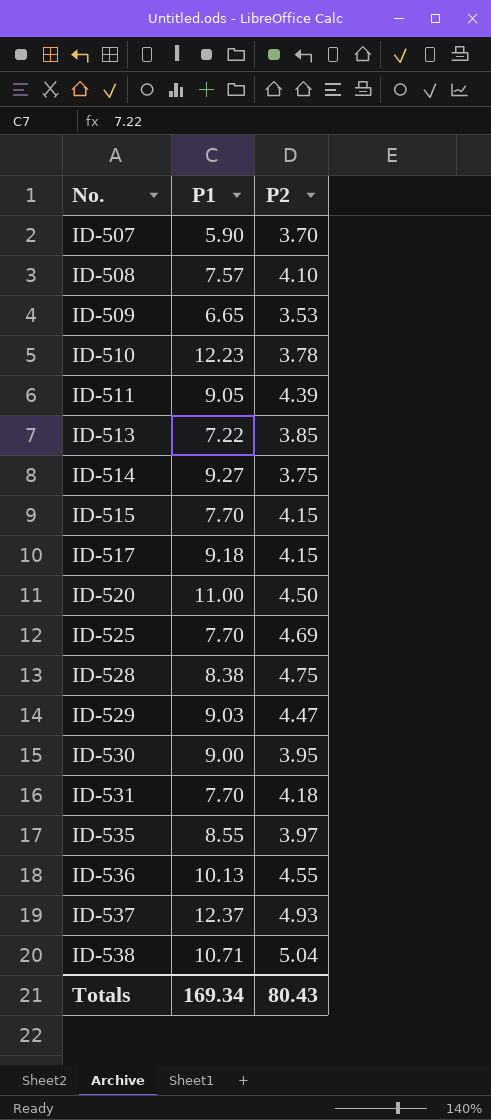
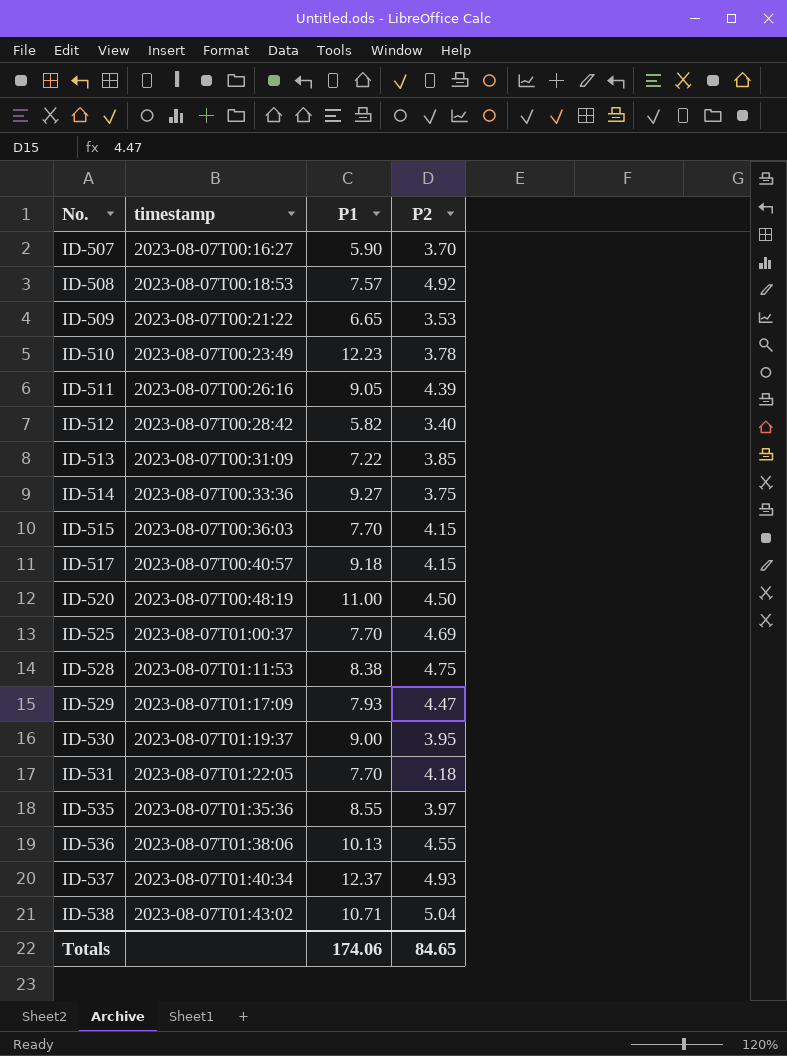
column timestamp | position: none -> 2
ID-508 | P2: 4.10 -> 4.92
row ID-512: none -> 2023-08-07T00:28:42 | 5.82 | 3.40
ID-529 | P1: 9.03 -> 7.93
Totals | P1: 169.34 -> 174.06
Totals | P2: 80.43 -> 84.65

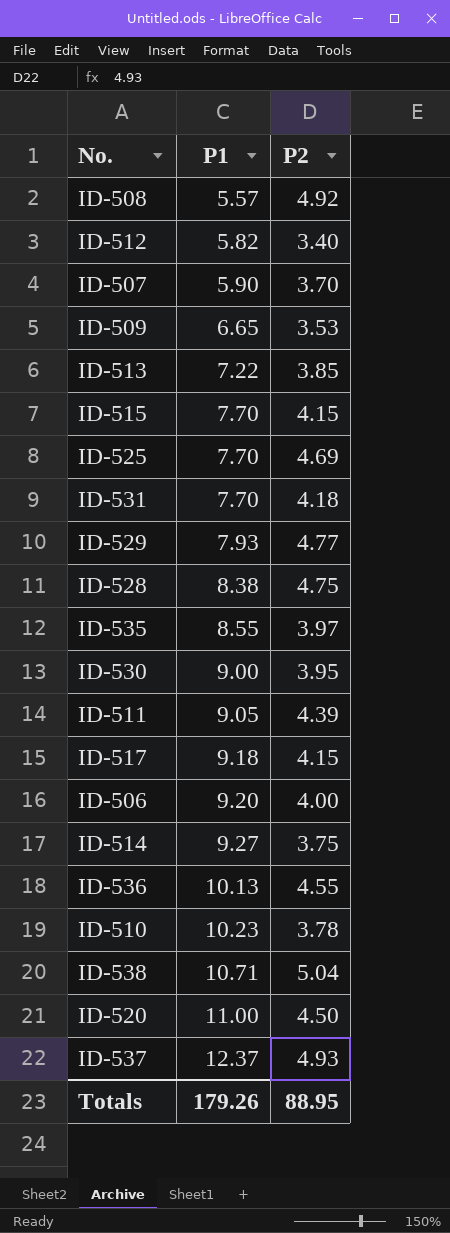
row order: No. ascending -> P1 ascending
column timestamp | position: 2 -> none
ID-508 | P1: 7.57 -> 5.57
ID-529 | P2: 4.47 -> 4.77
row ID-506: none -> 9.20 | 4.00
ID-510 | P1: 12.23 -> 10.23
Totals | P1: 174.06 -> 179.26
Totals | P2: 84.65 -> 88.95

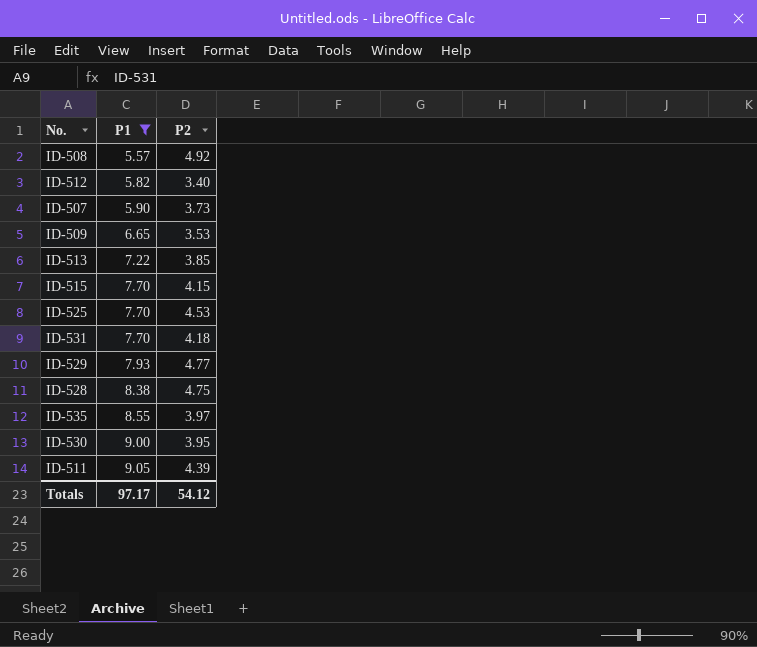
filter: none -> P1 <= 9.05
ID-507 | P2: 3.70 -> 3.73
ID-525 | P2: 4.69 -> 4.53
Totals | P1: 179.26 -> 97.17
Totals | P2: 88.95 -> 54.12

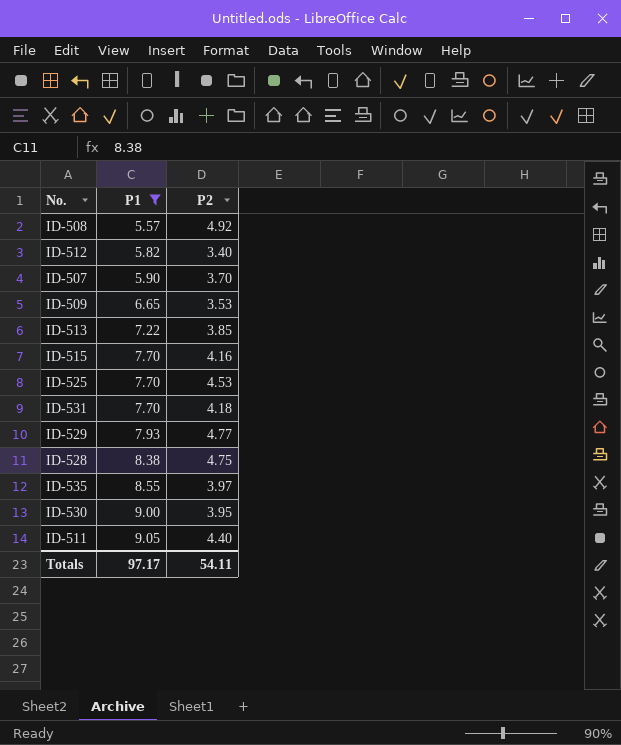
ID-507 | P2: 3.73 -> 3.70
ID-515 | P2: 4.15 -> 4.16
ID-511 | P2: 4.39 -> 4.40
Totals | P2: 54.12 -> 54.11

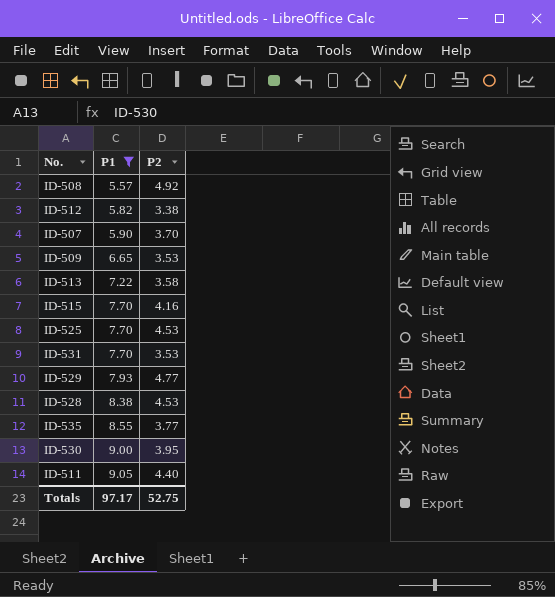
ID-512 | P2: 3.40 -> 3.38
ID-513 | P2: 3.85 -> 3.58
ID-531 | P2: 4.18 -> 3.53
ID-528 | P2: 4.75 -> 4.53
ID-535 | P2: 3.97 -> 3.77
Totals | P2: 54.11 -> 52.75

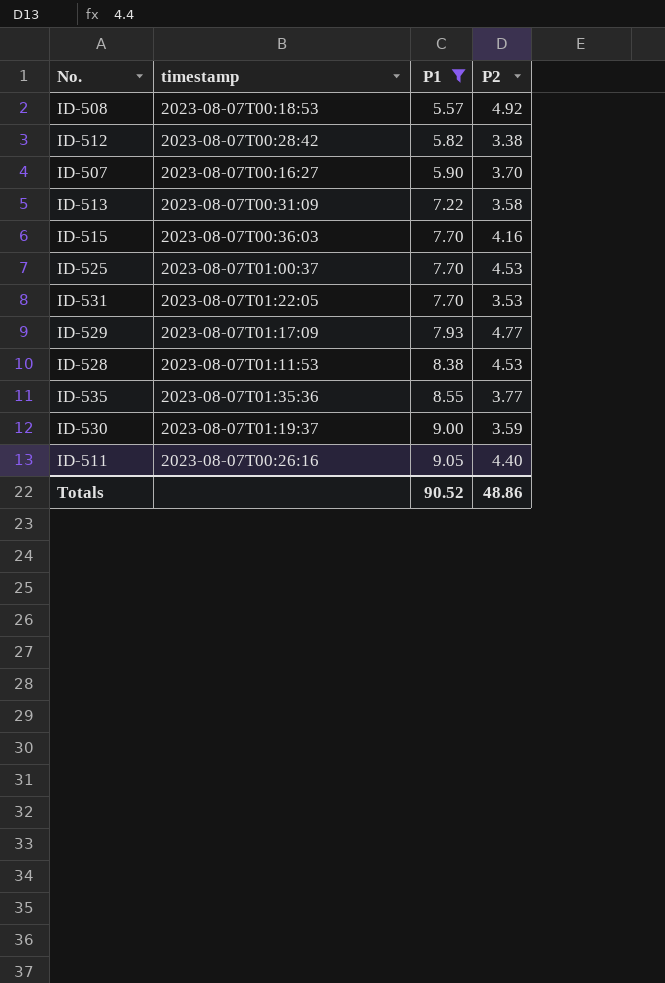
column timestamp | position: none -> 2
row ID-509: 6.65 | 3.53 -> none
ID-530 | P2: 3.95 -> 3.59
Totals | P1: 97.17 -> 90.52
Totals | P2: 52.75 -> 48.86

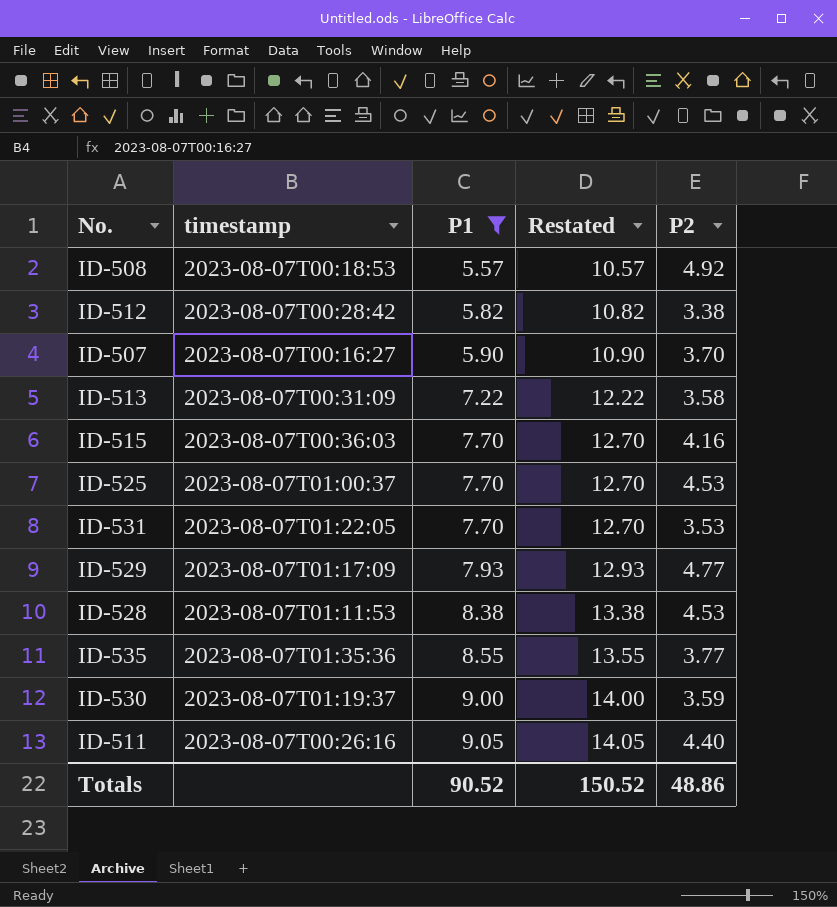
column Restated | formula: none -> [P1] + 5

